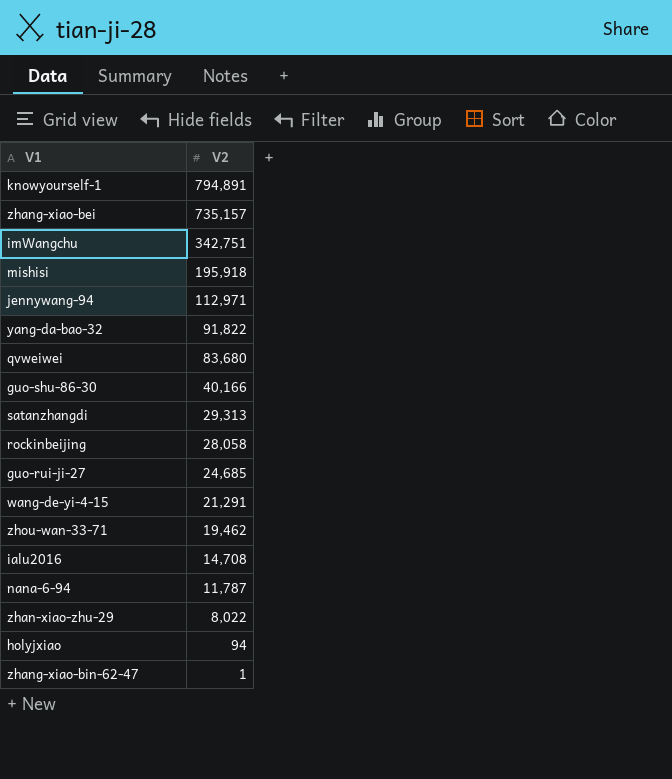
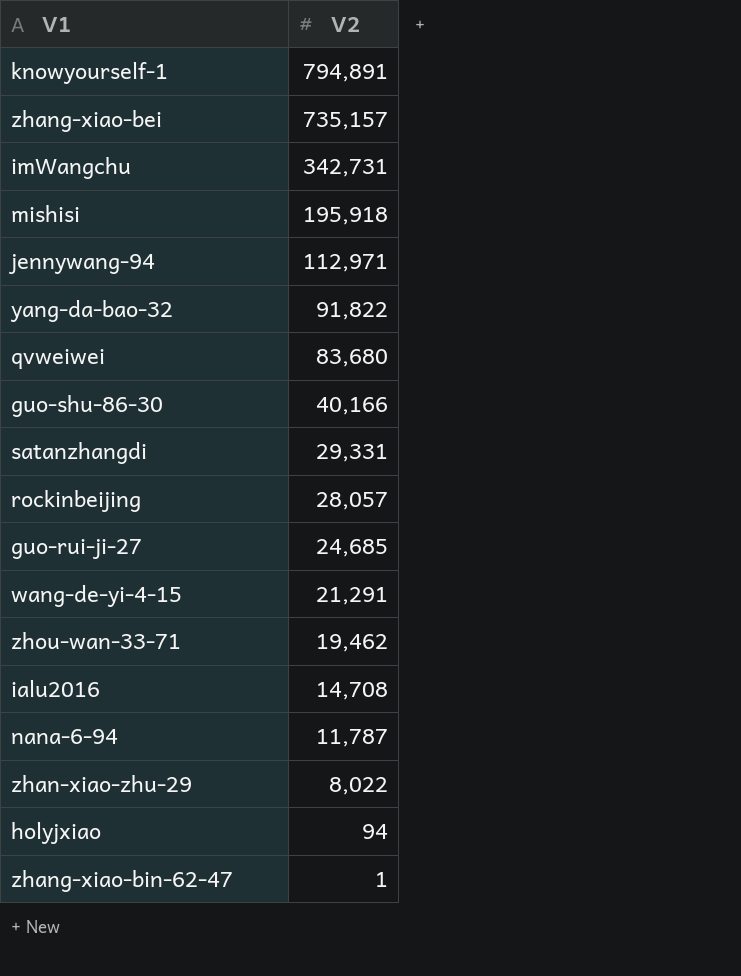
imWangchu | V2: 342,751 -> 342,731
satanzhangdi | V2: 29,313 -> 29,331
rockinbeijing | V2: 28,058 -> 28,057

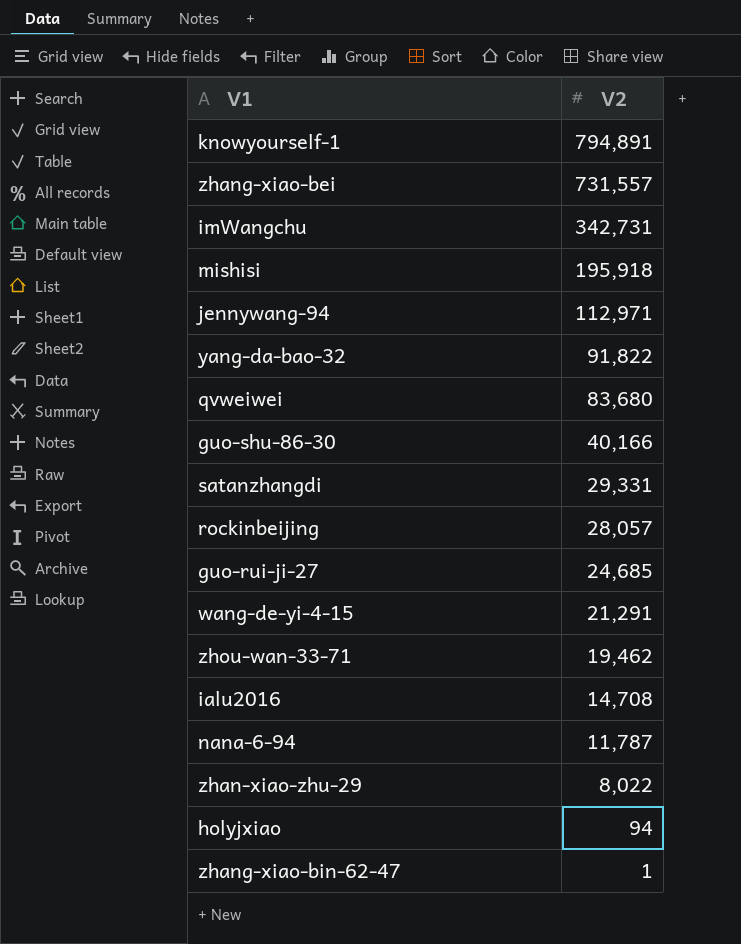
zhang-xiao-bei | V2: 735,157 -> 731,557

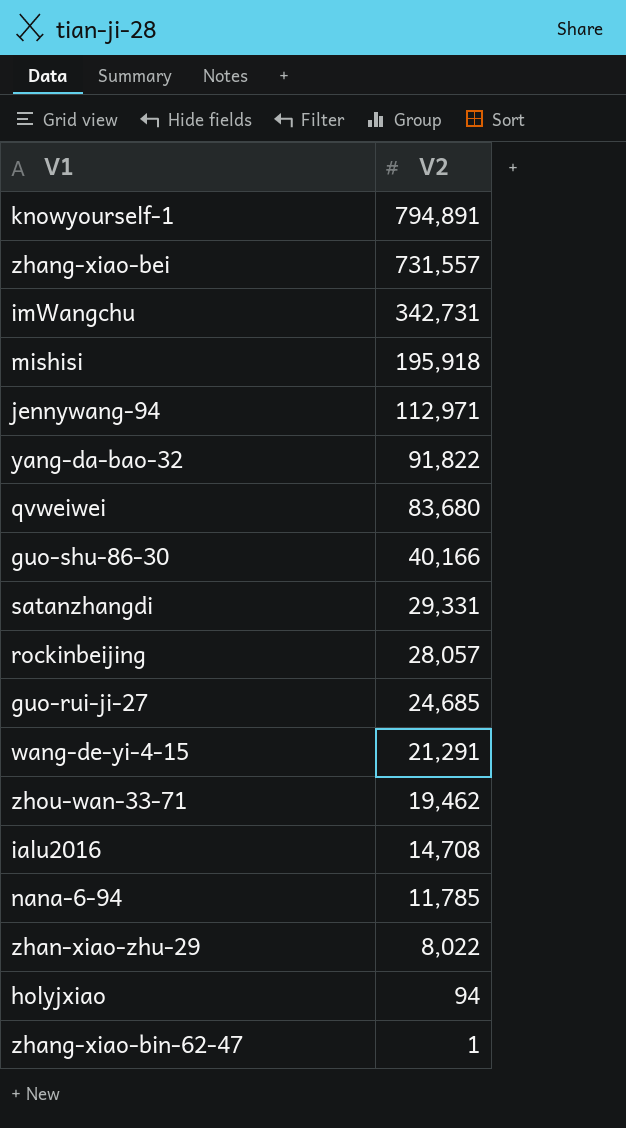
nana-6-94 | V2: 11,787 -> 11,785

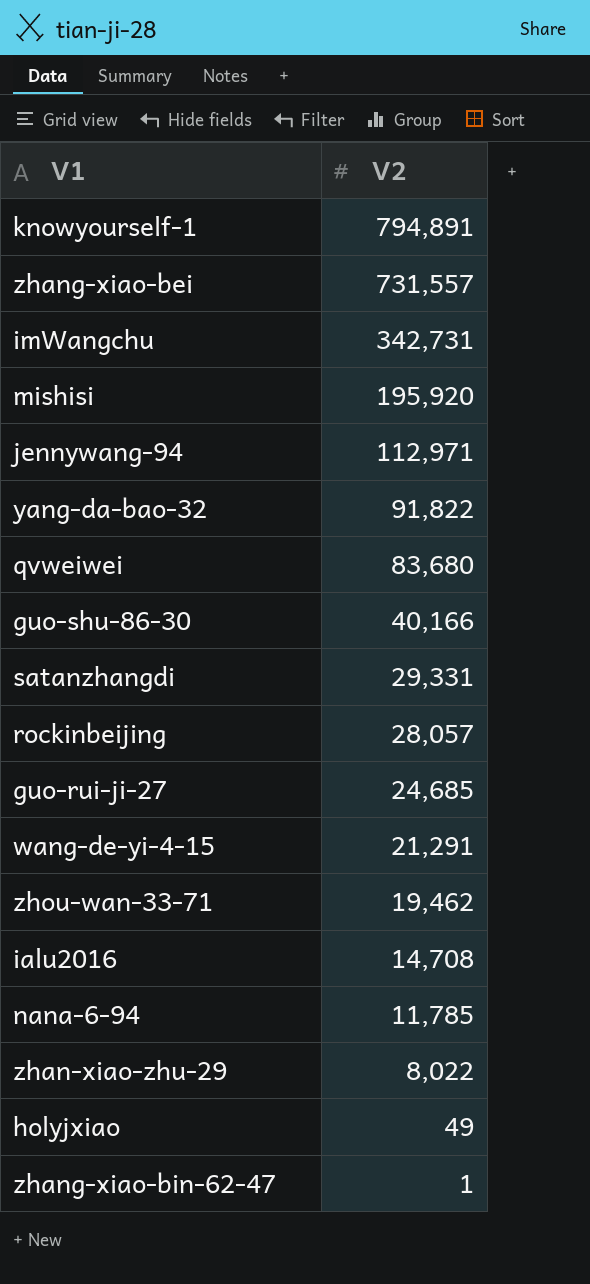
mishisi | V2: 195,918 -> 195,920
holyjxiao | V2: 94 -> 49

